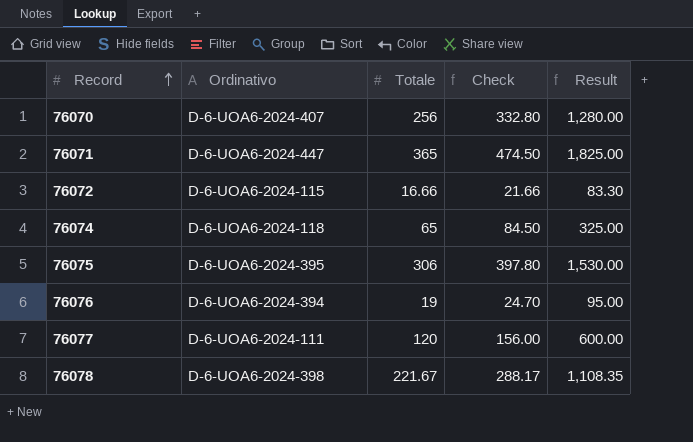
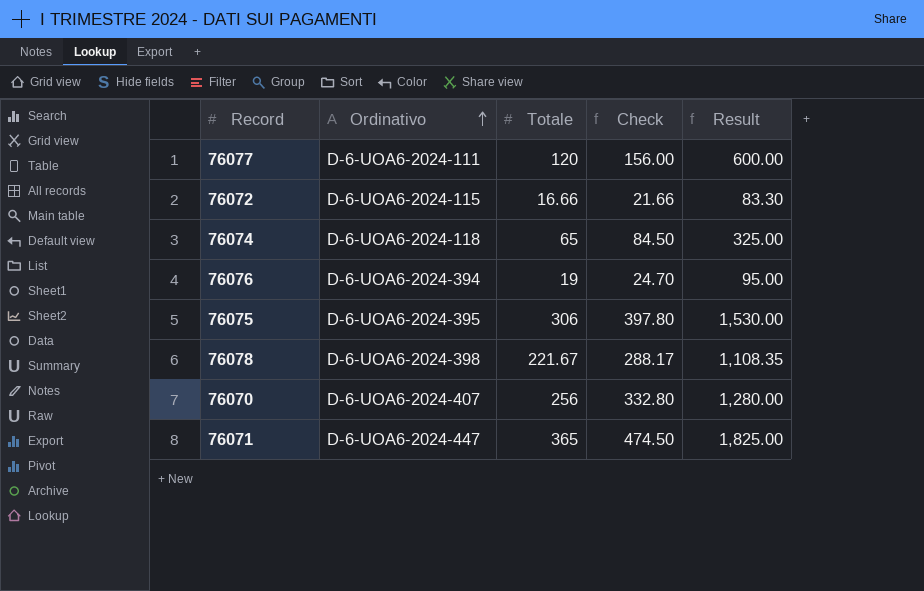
row order: Record ascending -> Ordinativo ascending

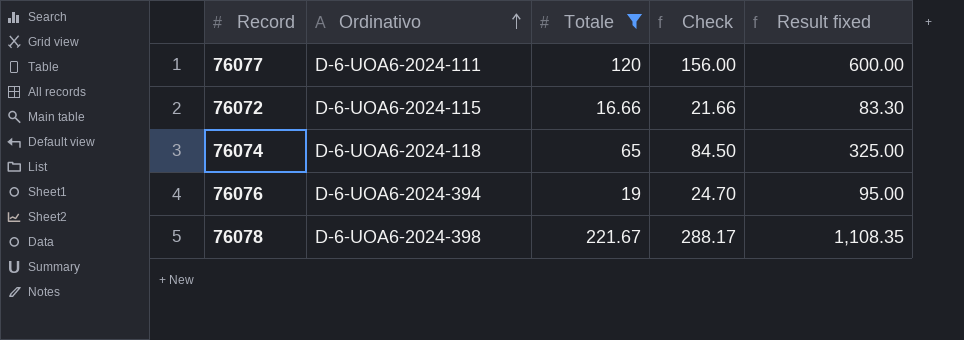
filter: none -> Totale <= 221.67
column name: Result -> Result fixed

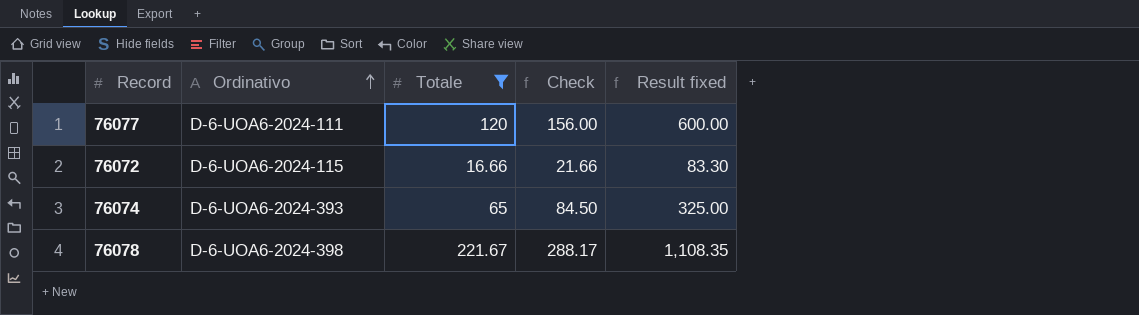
row 76076: D-6-UOA6-2024-394 | 19 | 24.70 | 95.00 -> none
76074 | Ordinativo: D-6-UOA6-2024-118 -> D-6-UOA6-2024-393

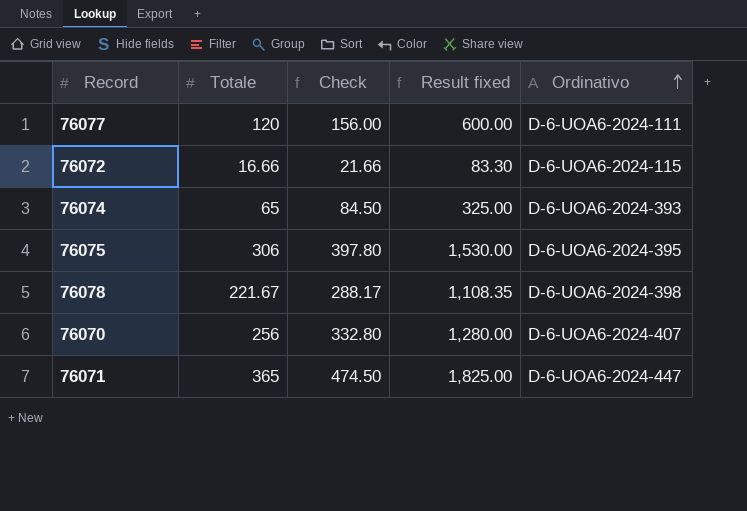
filter: Totale <= 221.67 -> none
column Ordinativo | position: 2 -> 5

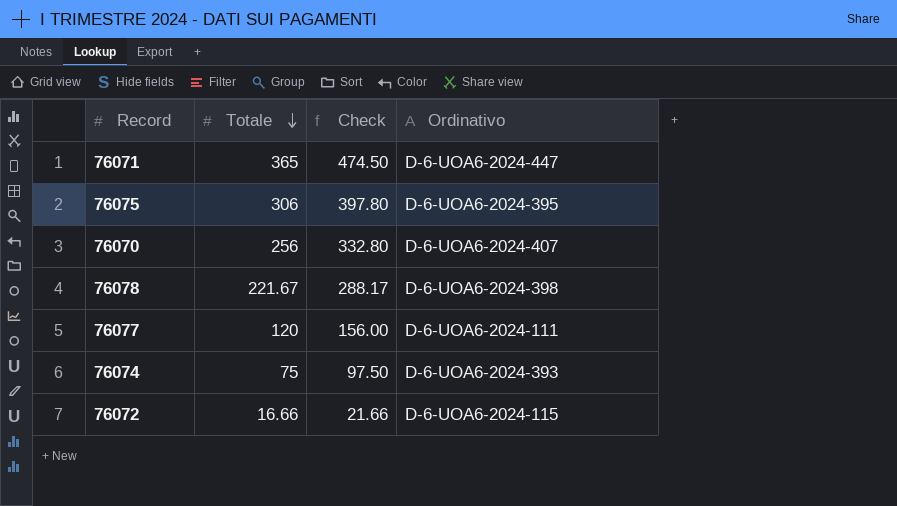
row order: Ordinativo ascending -> Totale descending
column Result fixed | formula: [Totale] * 5 -> none
76074 | Totale: 65 -> 75
76074 | Check: 84.50 -> 97.50

